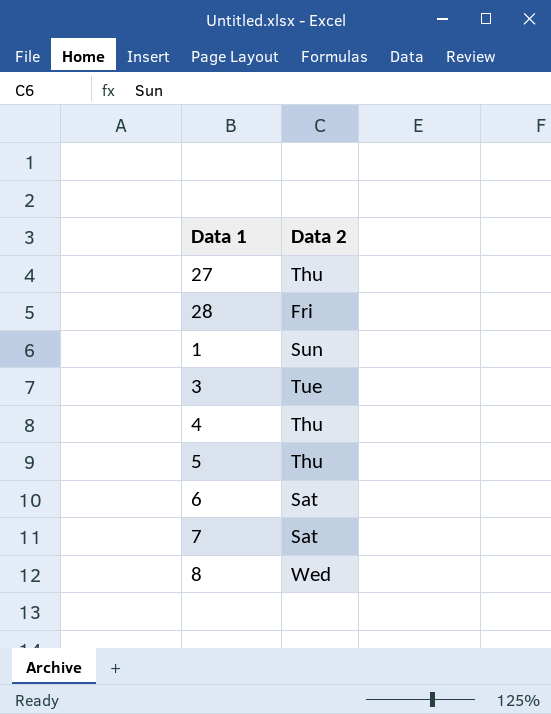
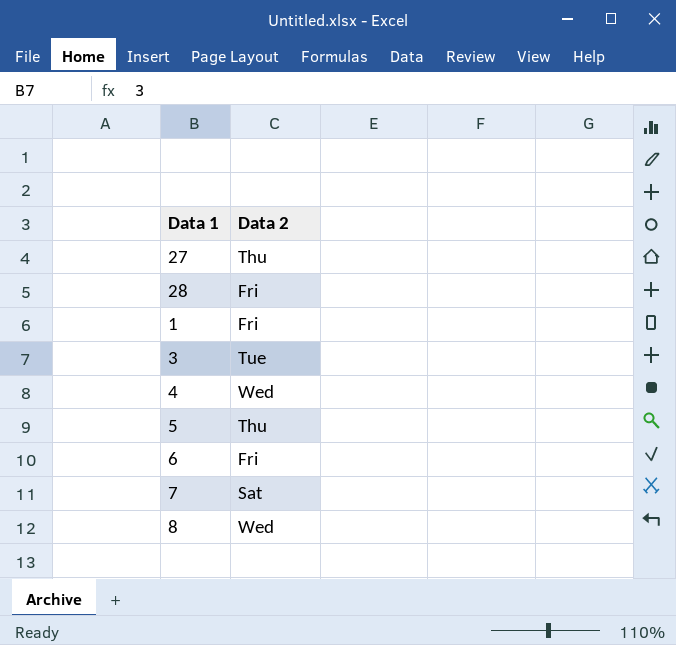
1 | Data 2: Sun -> Fri
4 | Data 2: Thu -> Wed
6 | Data 2: Sat -> Fri

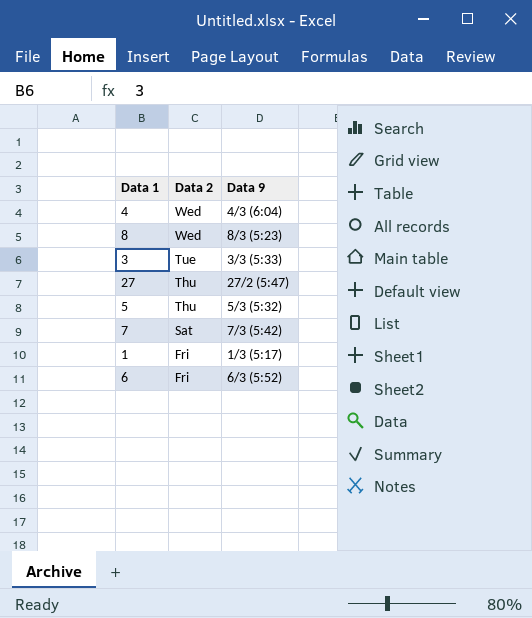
row order: none -> Data 2 descending
column Data 9 | position: none -> 3
row 28: Fri -> none

